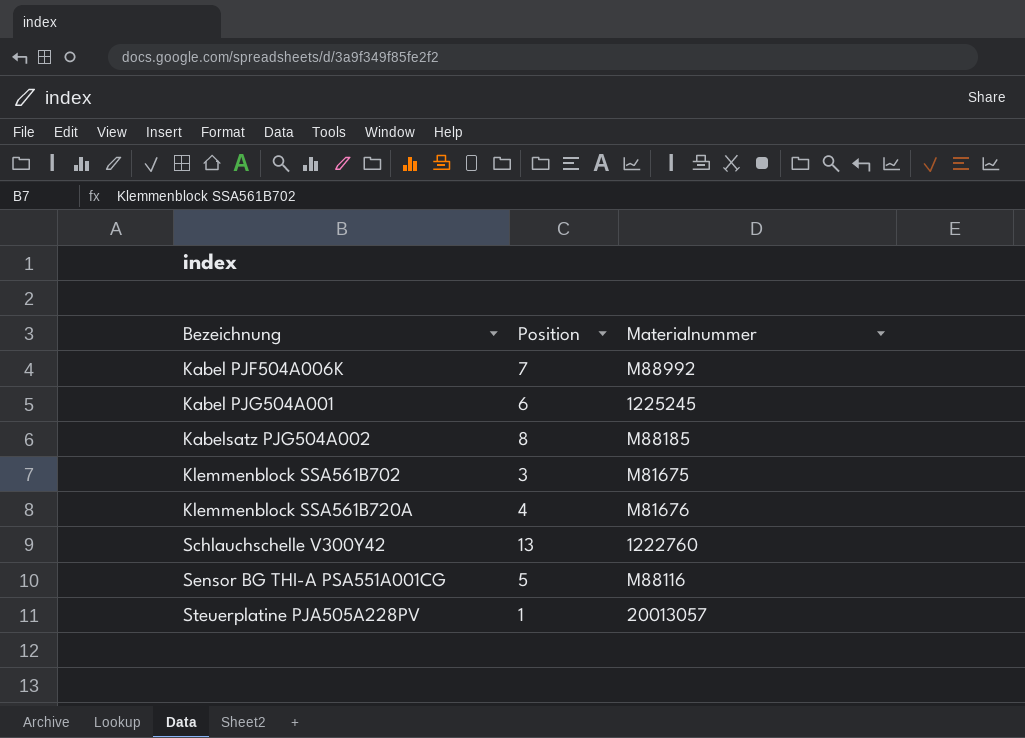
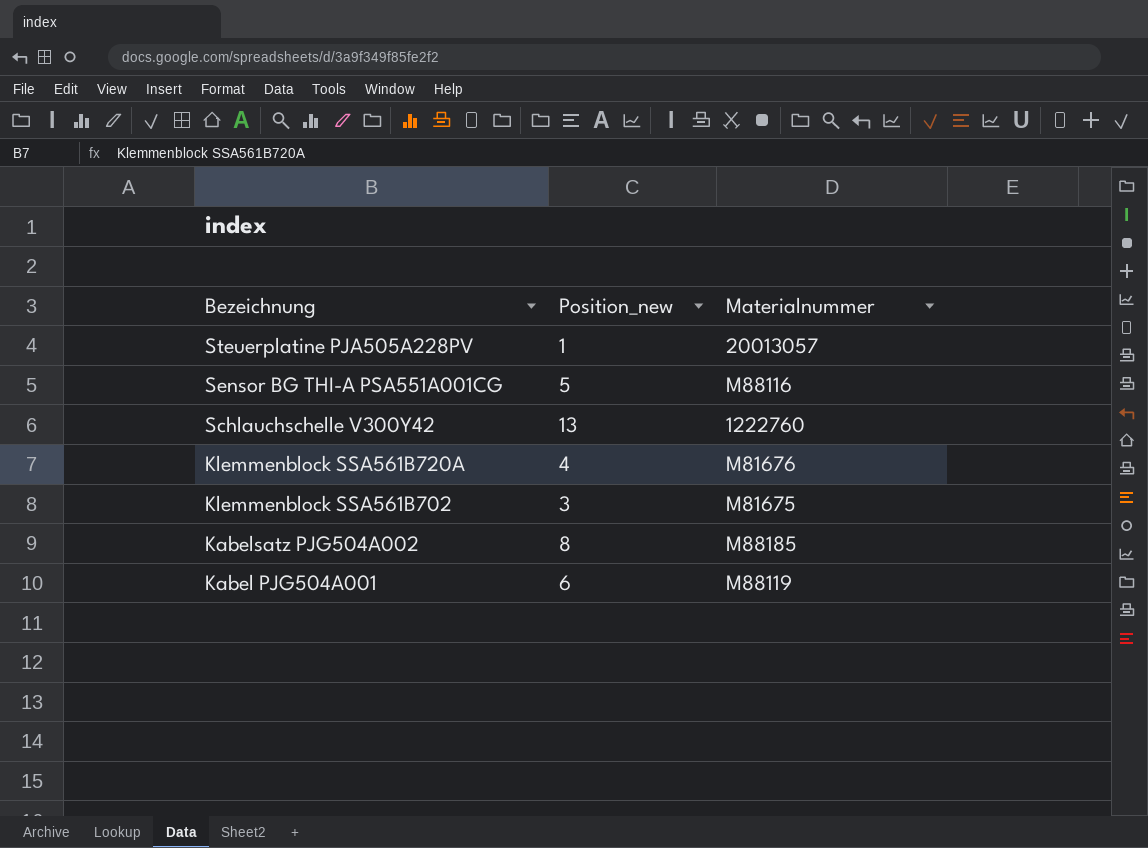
row order: Bezeichnung ascending -> Bezeichnung descending
column name: Position -> Position_new
row Kabel PJF504A006K: 7 | M88992 -> none
Kabel PJG504A001 | Materialnummer: 1225245 -> M88119

